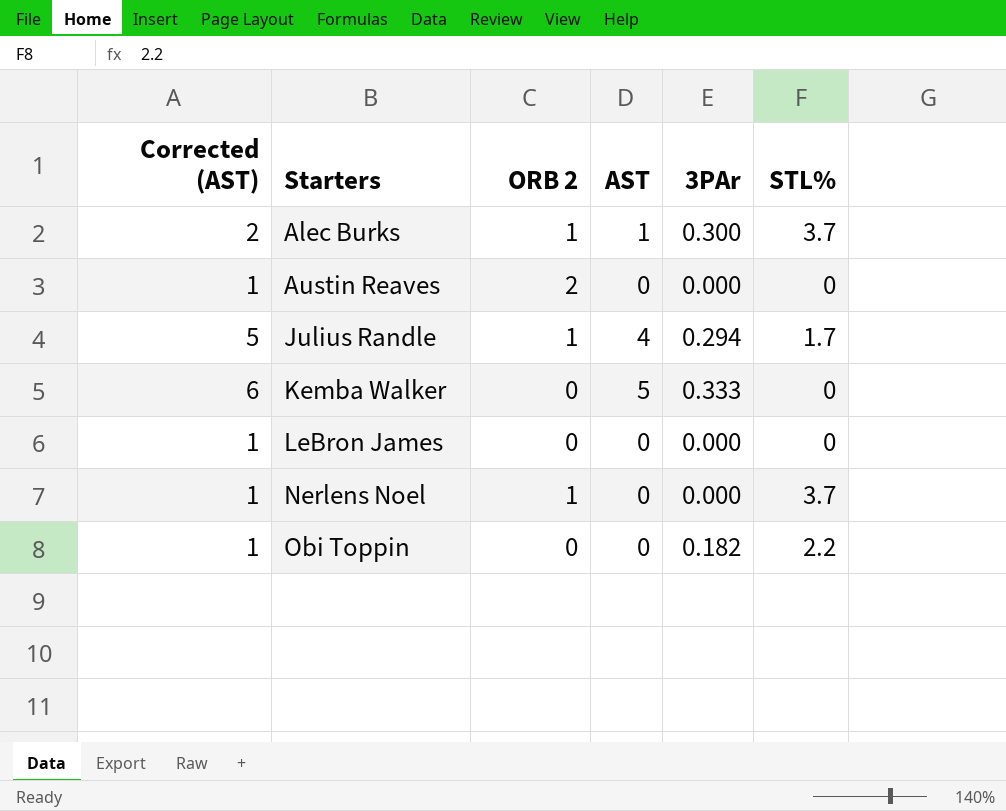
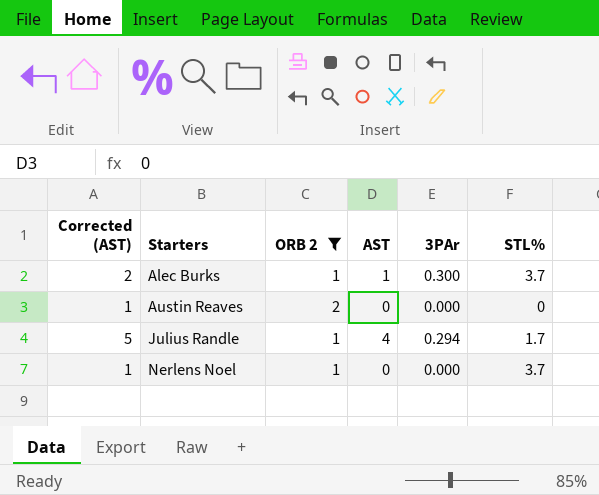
filter: none -> ORB 2 != 0

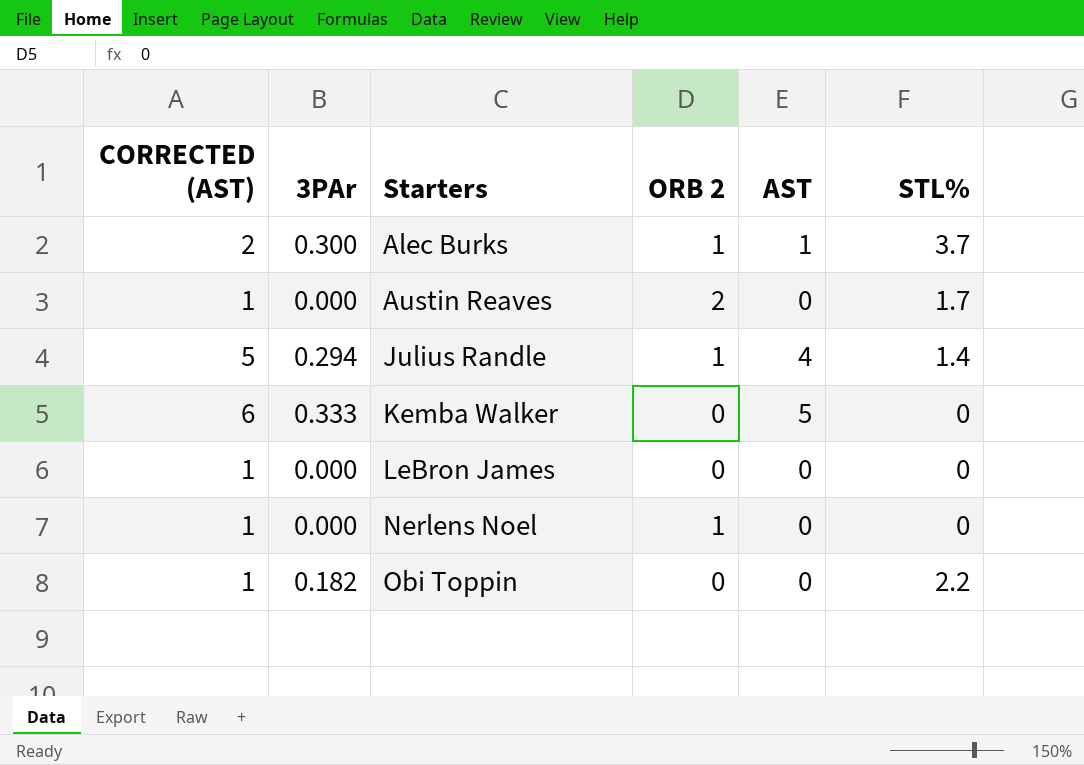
filter: ORB 2 != 0 -> none
column name: Corrected (AST) -> CORRECTED (AST)
column 3PAr | position: 5 -> 2
Austin Reaves | STL%: 0 -> 1.7
Julius Randle | STL%: 1.7 -> 1.4
Nerlens Noel | STL%: 3.7 -> 0

